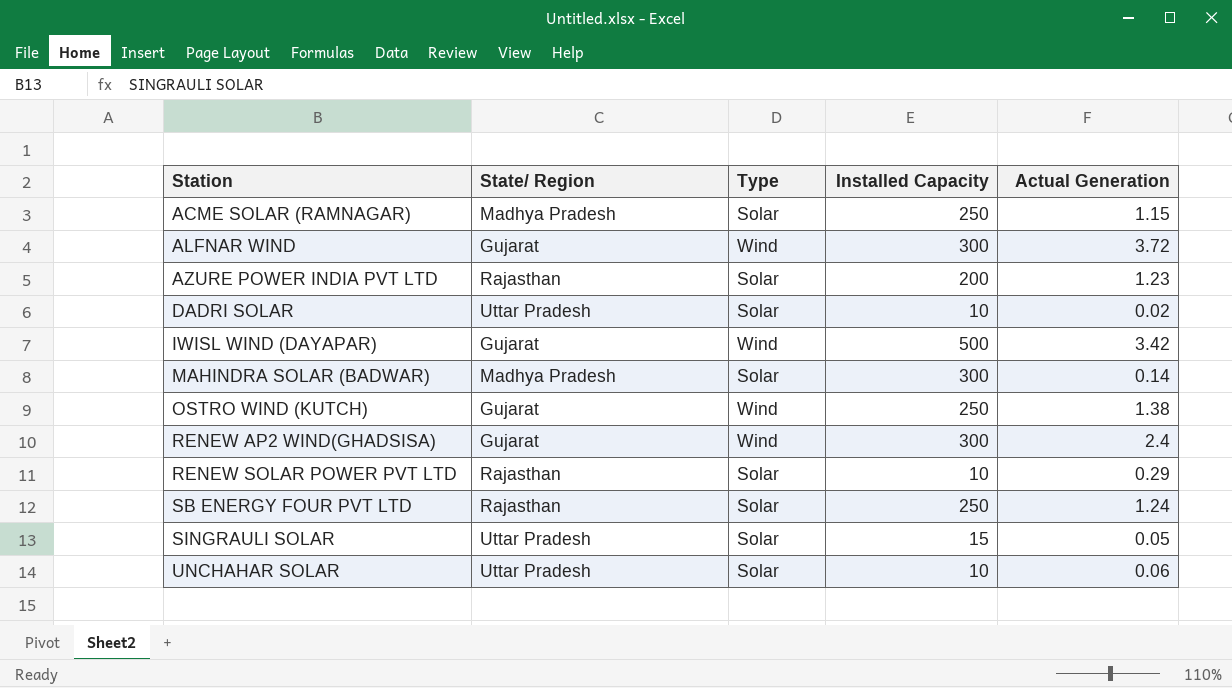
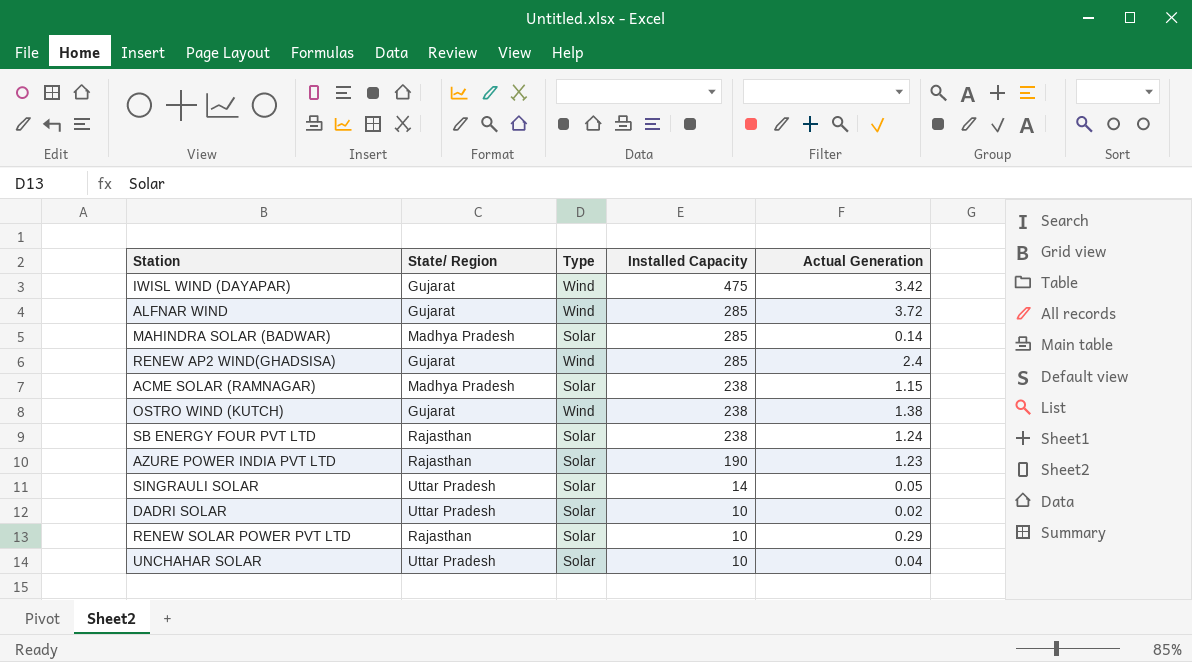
row order: Station ascending -> Installed Capacity descending
IWISL WIND (DAYAPAR) | Installed Capacity: 500 -> 475
ALFNAR WIND | Installed Capacity: 300 -> 285
MAHINDRA SOLAR (BADWAR) | Installed Capacity: 300 -> 285
RENEW AP2 WIND(GHADSISA) | Installed Capacity: 300 -> 285
ACME SOLAR (RAMNAGAR) | Installed Capacity: 250 -> 238
OSTRO WIND (KUTCH) | Installed Capacity: 250 -> 238
SB ENERGY FOUR PVT LTD | Installed Capacity: 250 -> 238
AZURE POWER INDIA PVT LTD | Installed Capacity: 200 -> 190
SINGRAULI SOLAR | Installed Capacity: 15 -> 14
UNCHAHAR SOLAR | Actual Generation: 0.06 -> 0.04

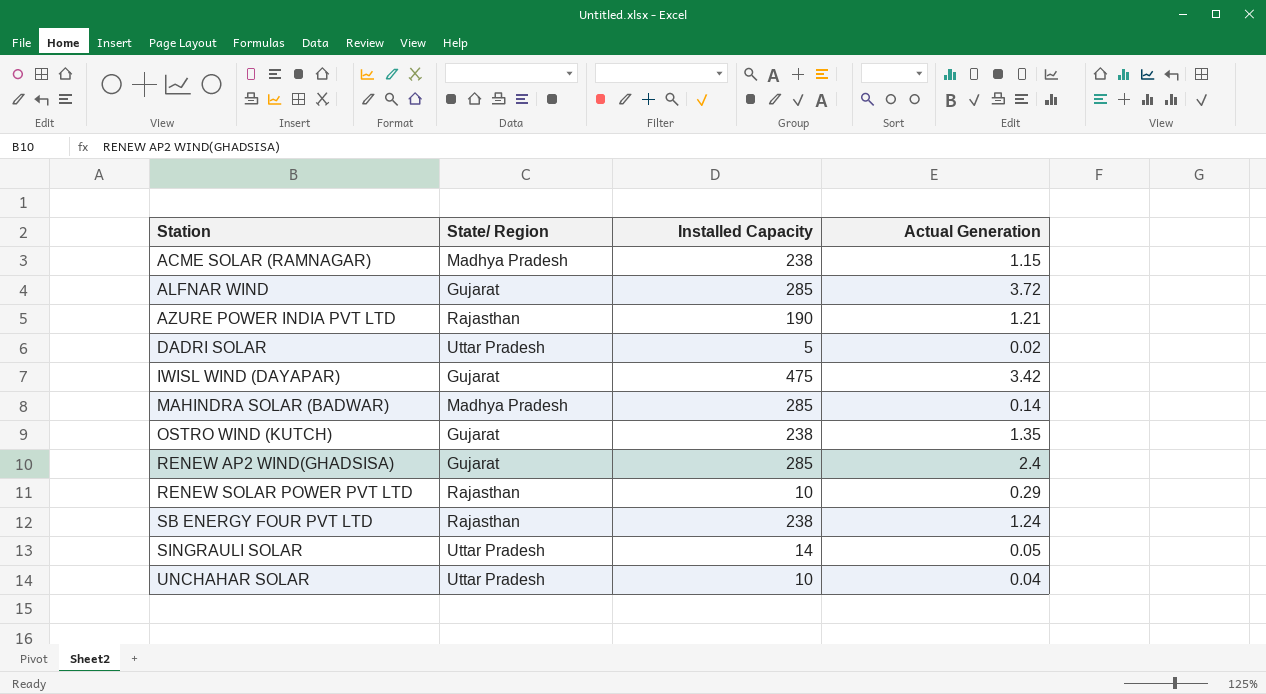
row order: Installed Capacity descending -> Station ascending
column Type | position: 3 -> none
AZURE POWER INDIA PVT LTD | Actual Generation: 1.23 -> 1.21
DADRI SOLAR | Installed Capacity: 10 -> 5
OSTRO WIND (KUTCH) | Actual Generation: 1.38 -> 1.35

